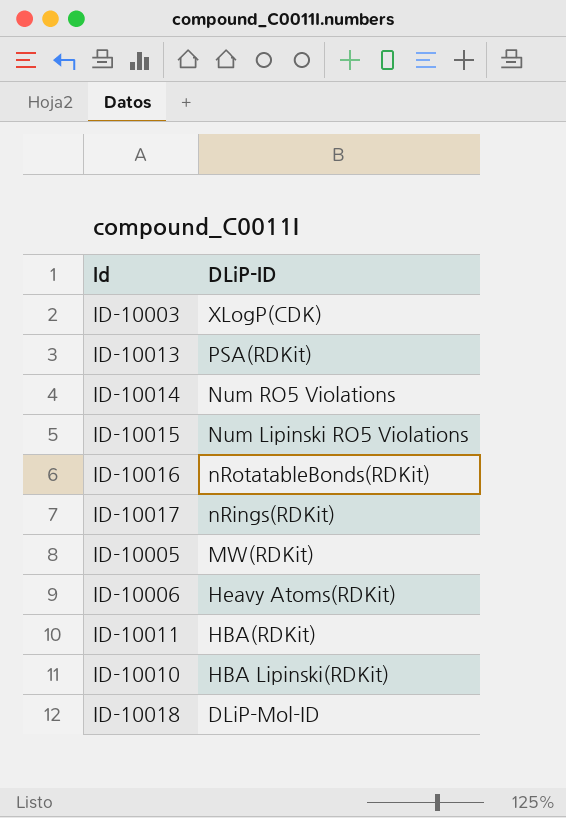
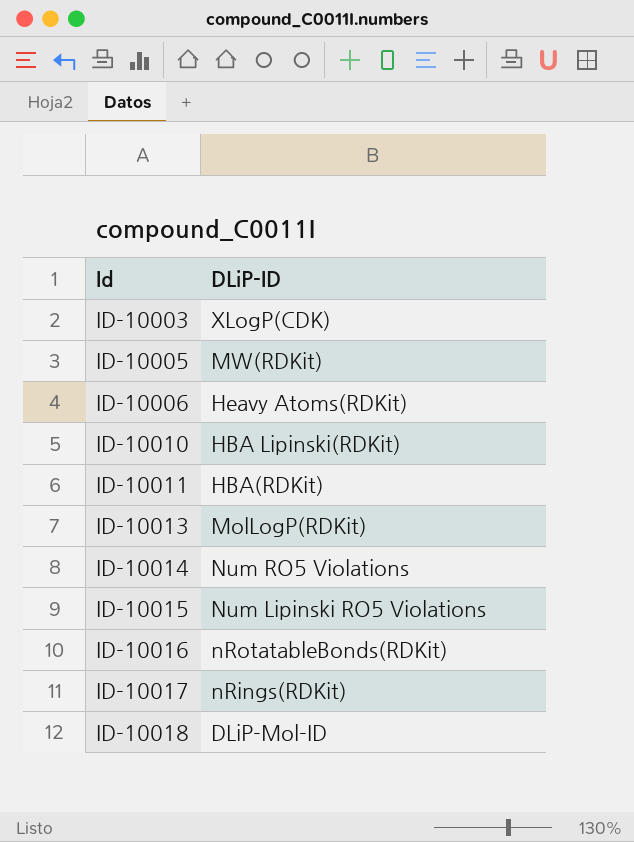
row order: DLiP-ID descending -> Id ascending
ID-10013 | DLiP-ID: PSA(RDKit) -> MolLogP(RDKit)

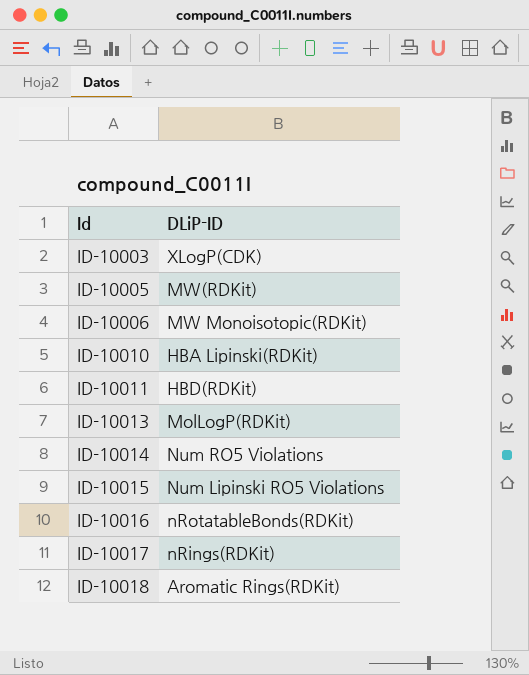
ID-10006 | DLiP-ID: Heavy Atoms(RDKit) -> MW Monoisotopic(RDKit)
ID-10011 | DLiP-ID: HBA(RDKit) -> HBD(RDKit)
ID-10018 | DLiP-ID: DLiP-Mol-ID -> Aromatic Rings(RDKit)

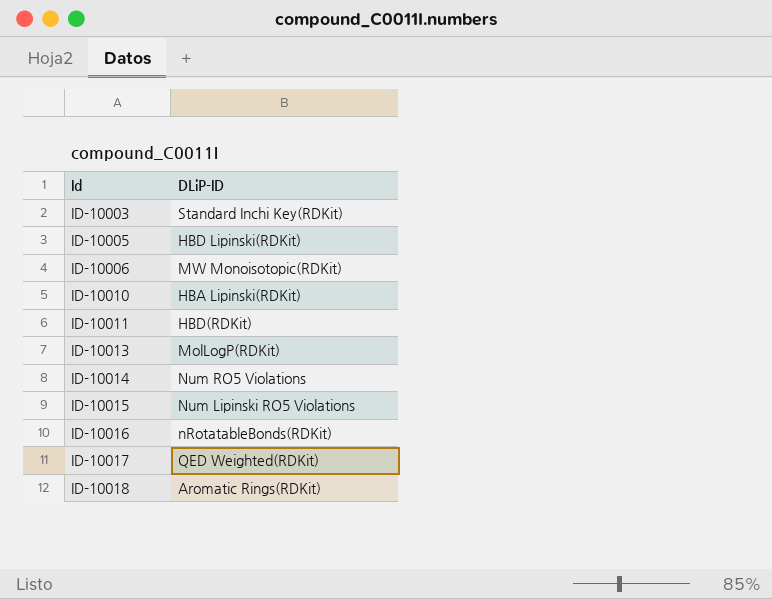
ID-10003 | DLiP-ID: XLogP(CDK) -> Standard Inchi Key(RDKit)
ID-10005 | DLiP-ID: MW(RDKit) -> HBD Lipinski(RDKit)
ID-10017 | DLiP-ID: nRings(RDKit) -> QED Weighted(RDKit)

